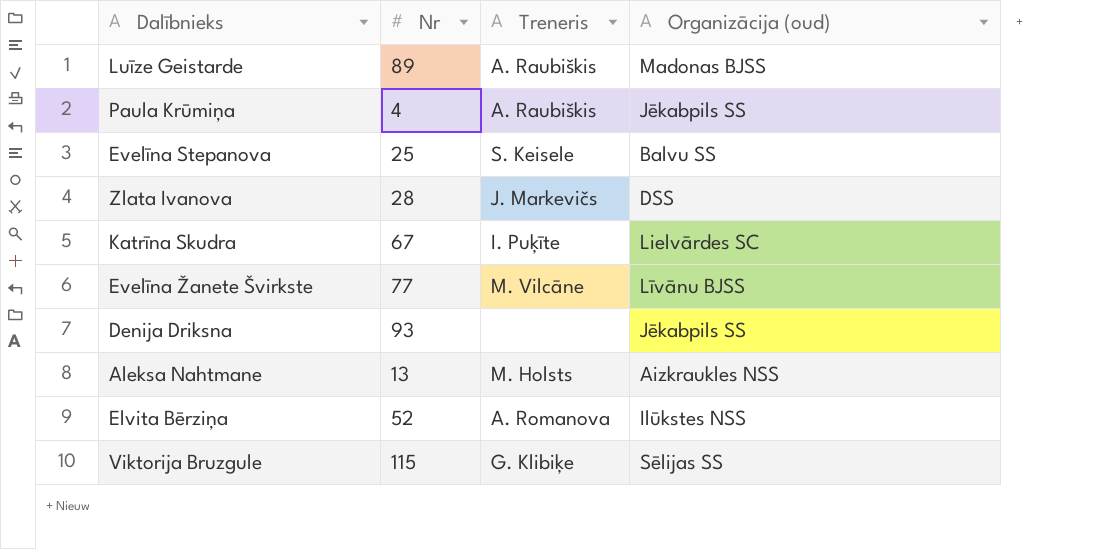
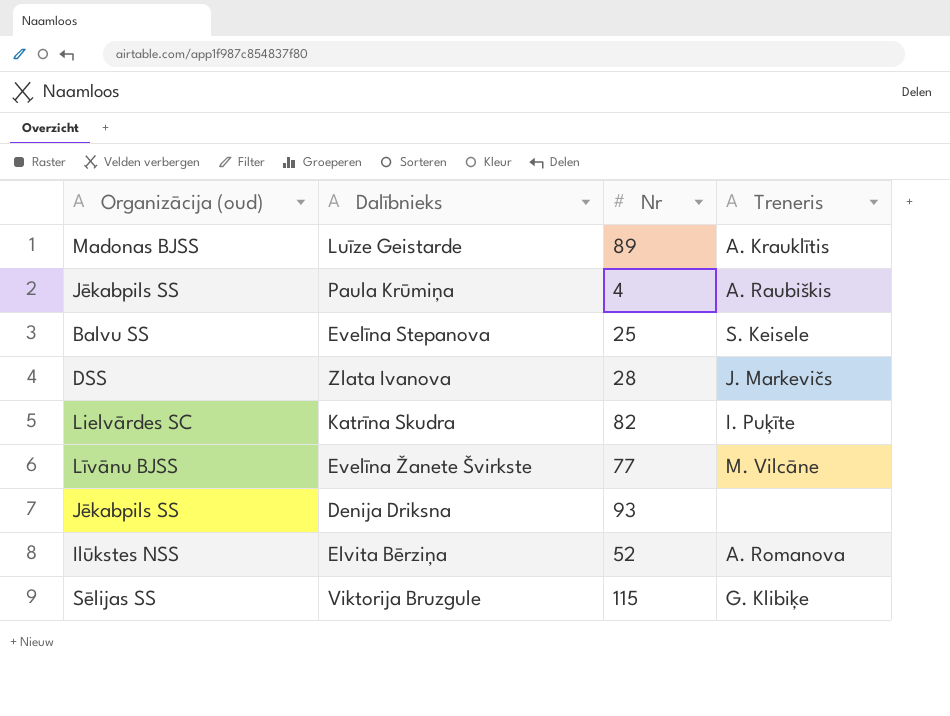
column Organizācija (oud) | position: 4 -> 1
row Aleksa Nahtmane: 13 | M. Holsts | Aizkraukles NSS -> none
Luīze Geistarde | Treneris: A. Raubiškis -> A. Krauklītis
Katrīna Skudra | Nr: 67 -> 82

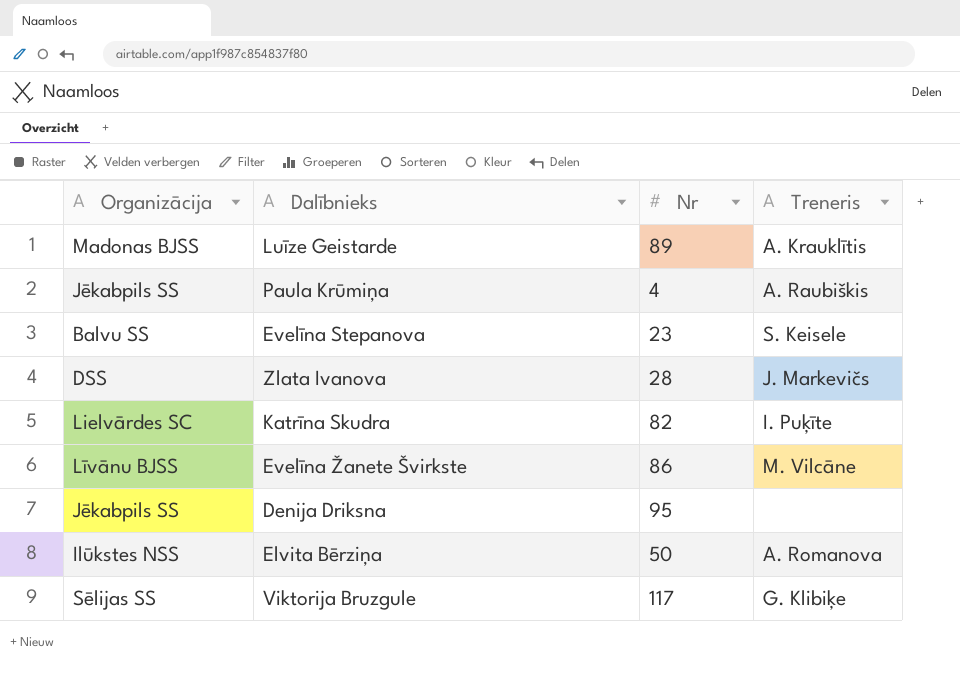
column name: Organizācija (oud) -> Organizācija
Evelīna Stepanova | Nr: 25 -> 23
Evelīna Žanete Švirkste | Nr: 77 -> 86
Denija Driksna | Nr: 93 -> 95
Elvita Bērziņa | Nr: 52 -> 50
Viktorija Bruzgule | Nr: 115 -> 117

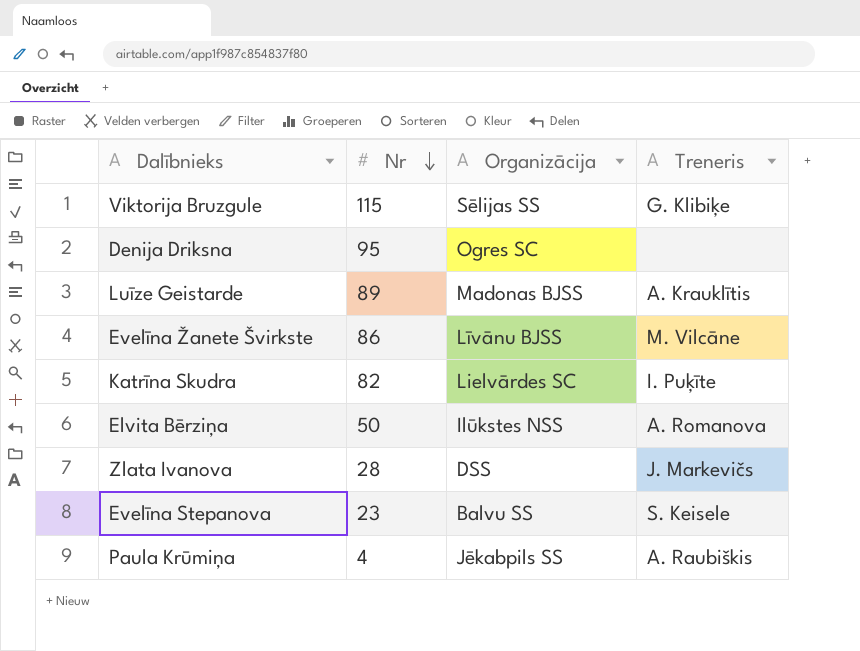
row order: none -> Nr descending
column Organizācija | position: 1 -> 3
Viktorija Bruzgule | Nr: 117 -> 115
Denija Driksna | Organizācija: Jēkabpils SS -> Ogres SC

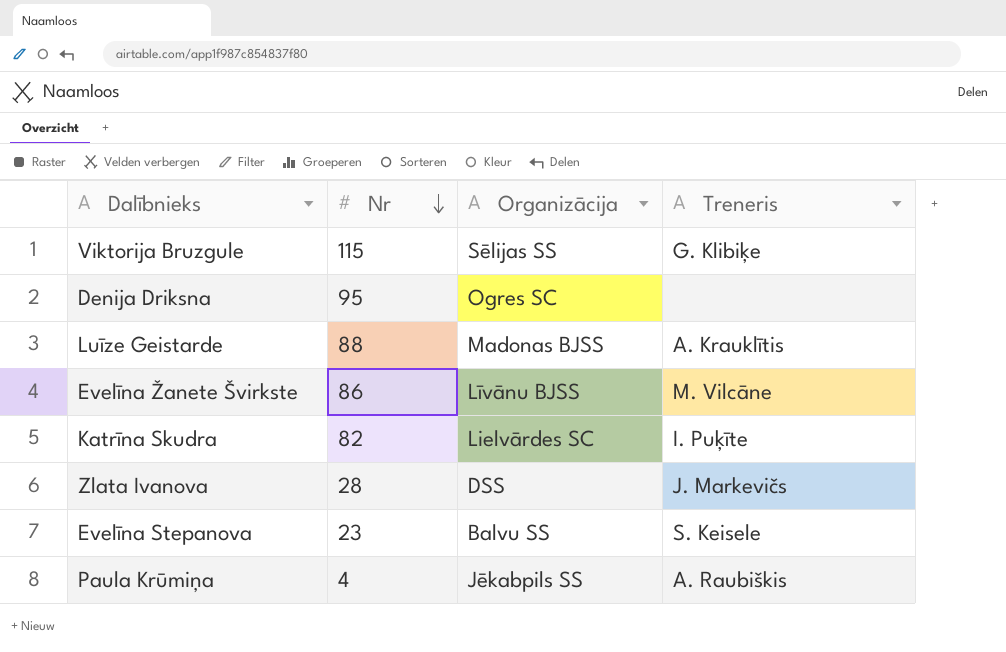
row Elvita Bērziņa: 50 | Ilūkstes NSS | A. Romanova -> none
Luīze Geistarde | Nr: 89 -> 88

